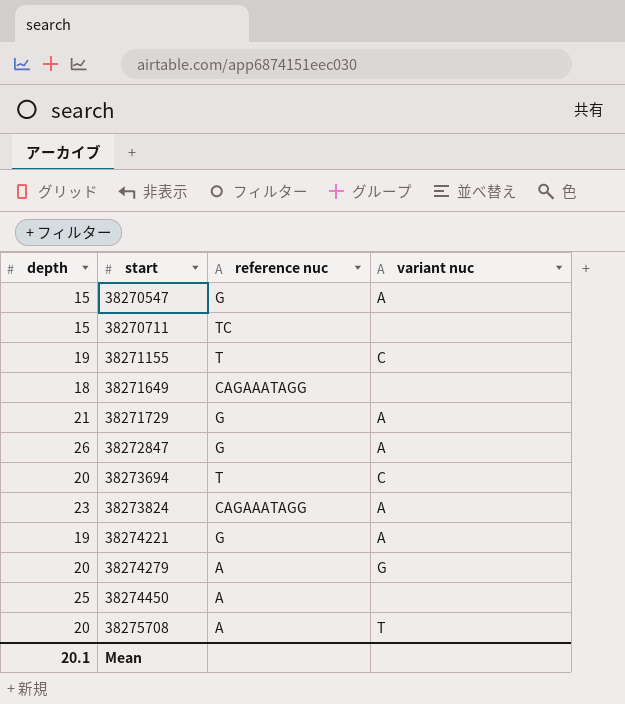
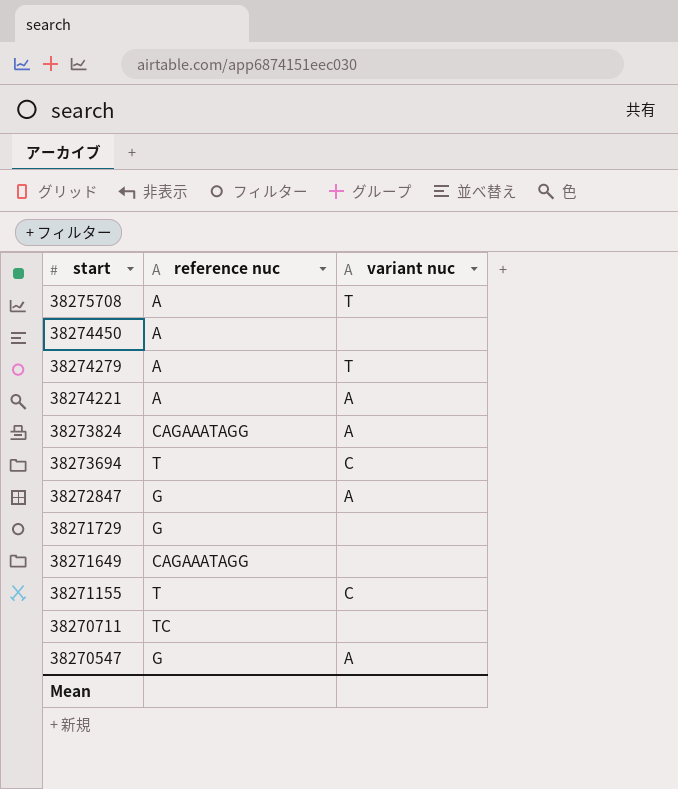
row order: start ascending -> start descending
column depth | position: 1 -> none
38274279 | variant nuc: G -> T
38274221 | reference nuc: G -> A
38271729 | variant nuc: A -> none

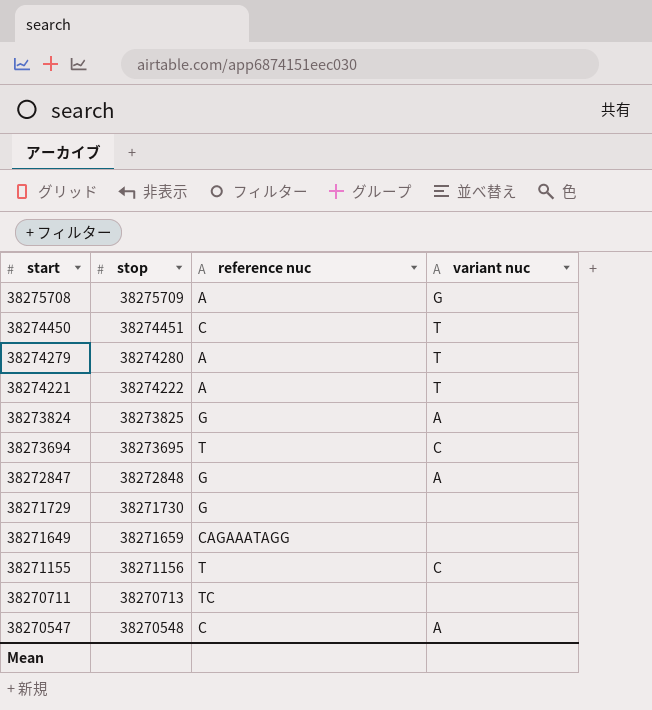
column stop | position: none -> 2
38275708 | variant nuc: T -> G
38274450 | reference nuc: A -> C
38274450 | variant nuc: none -> T
38274221 | variant nuc: A -> T
38273824 | reference nuc: CAGAAATAGG -> G
38270547 | reference nuc: G -> C

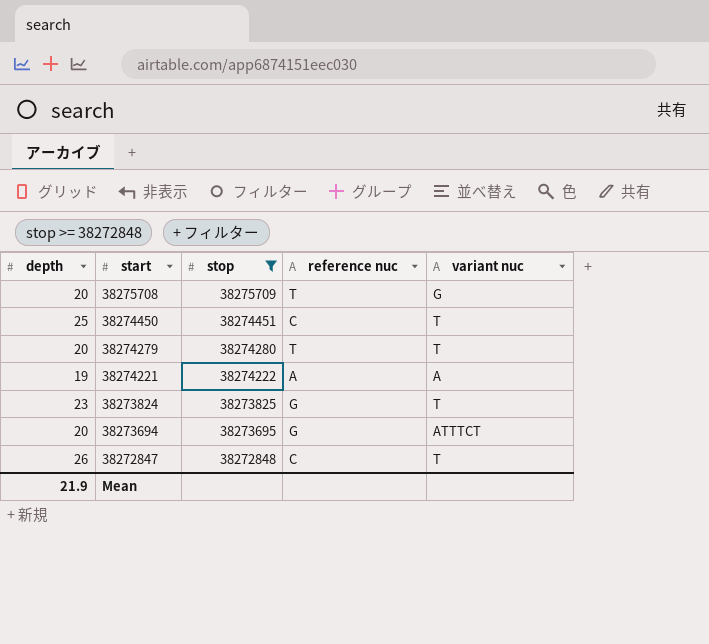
filter: none -> stop >= 38272848
column depth | position: none -> 1
38275708 | reference nuc: A -> T
38274279 | reference nuc: A -> T
38274221 | variant nuc: T -> A
38273824 | variant nuc: A -> T
38273694 | reference nuc: T -> G
38273694 | variant nuc: C -> ATTTCT
38272847 | reference nuc: G -> C
38272847 | variant nuc: A -> T

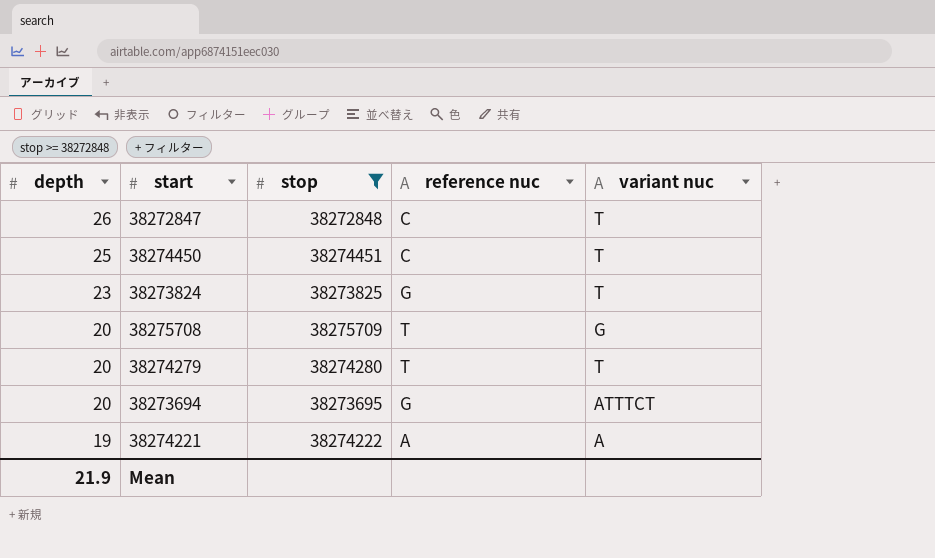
row order: start descending -> depth descending

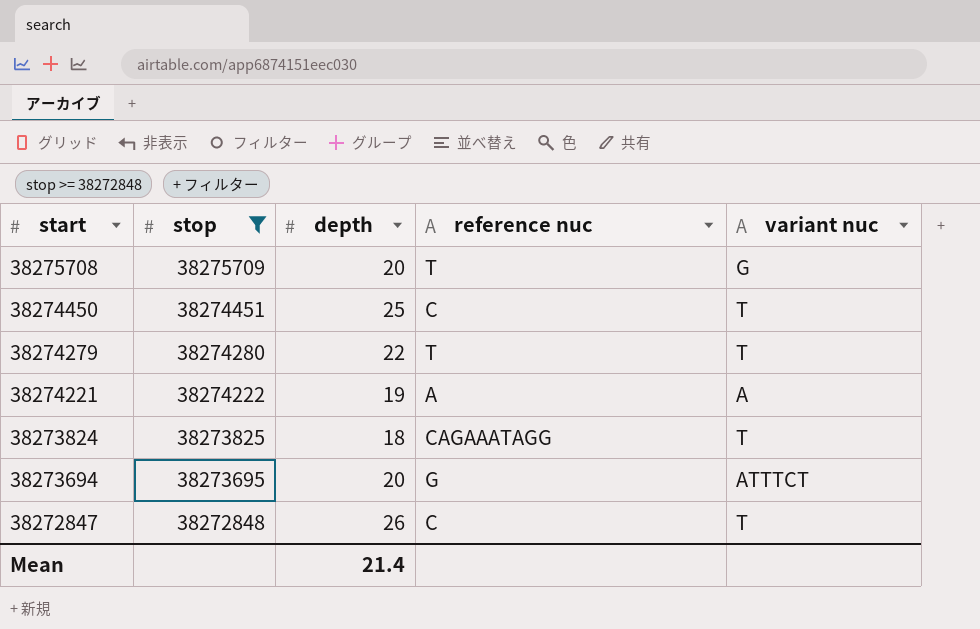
row order: depth descending -> start descending
column depth | position: 1 -> 3
38274279 | depth: 20 -> 22
38273824 | depth: 23 -> 18
38273824 | reference nuc: G -> CAGAAATAGG
Mean | depth: 21.9 -> 21.4

